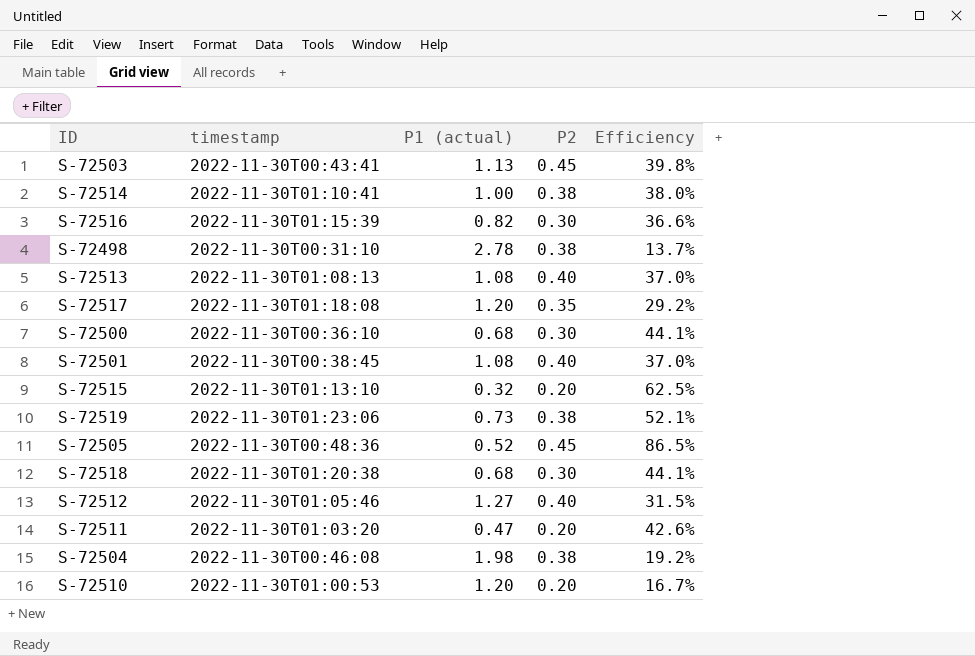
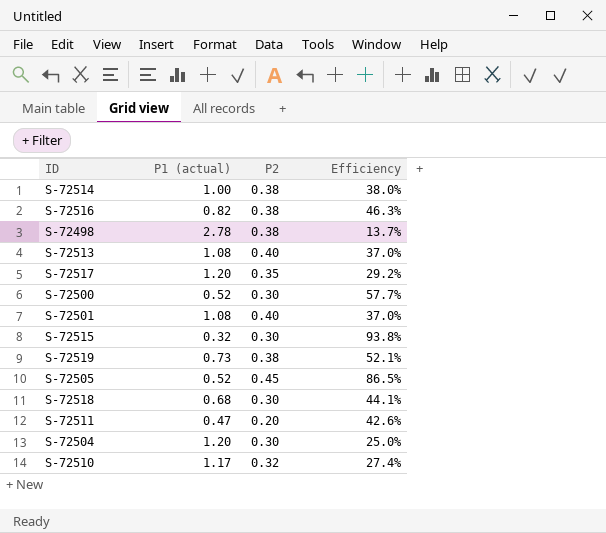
column timestamp | position: 2 -> none
row S-72503: 2022-11-30T00:43:41 | 1.13 | 0.45 | 39.8% -> none
row S-72512: 2022-11-30T01:05:46 | 1.27 | 0.40 | 31.5% -> none
S-72516 | P2: 0.30 -> 0.38
S-72516 | Efficiency: 36.6% -> 46.3%
S-72500 | P1 (actual): 0.68 -> 0.52
S-72500 | Efficiency: 44.1% -> 57.7%
S-72515 | P2: 0.20 -> 0.30
S-72515 | Efficiency: 62.5% -> 93.8%
S-72504 | P1 (actual): 1.98 -> 1.20
S-72504 | P2: 0.38 -> 0.30
S-72504 | Efficiency: 19.2% -> 25.0%
S-72510 | P1 (actual): 1.20 -> 1.17
S-72510 | P2: 0.20 -> 0.32
S-72510 | Efficiency: 16.7% -> 27.4%

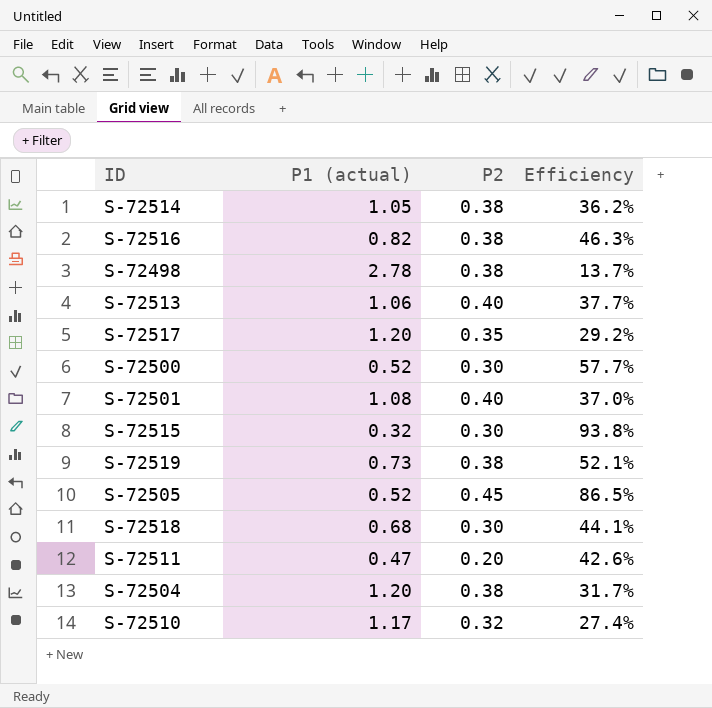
S-72514 | P1 (actual): 1.00 -> 1.05
S-72514 | Efficiency: 38.0% -> 36.2%
S-72513 | P1 (actual): 1.08 -> 1.06
S-72513 | Efficiency: 37.0% -> 37.7%
S-72504 | P2: 0.30 -> 0.38
S-72504 | Efficiency: 25.0% -> 31.7%

